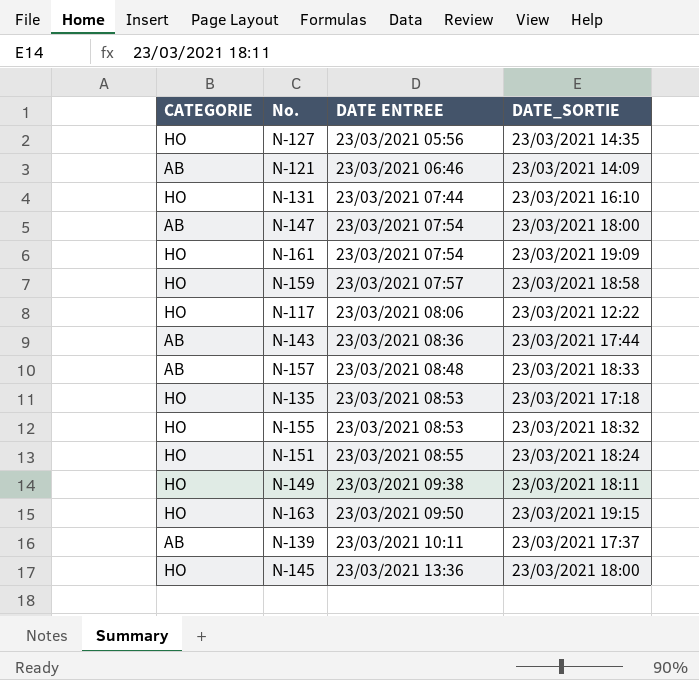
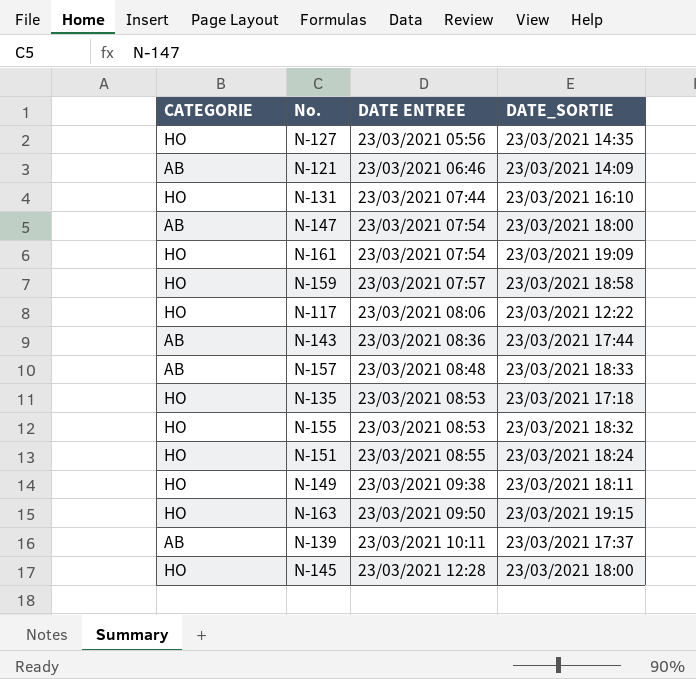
N-145 | DATE ENTREE: 23/03/2021 13:36 -> 23/03/2021 12:28

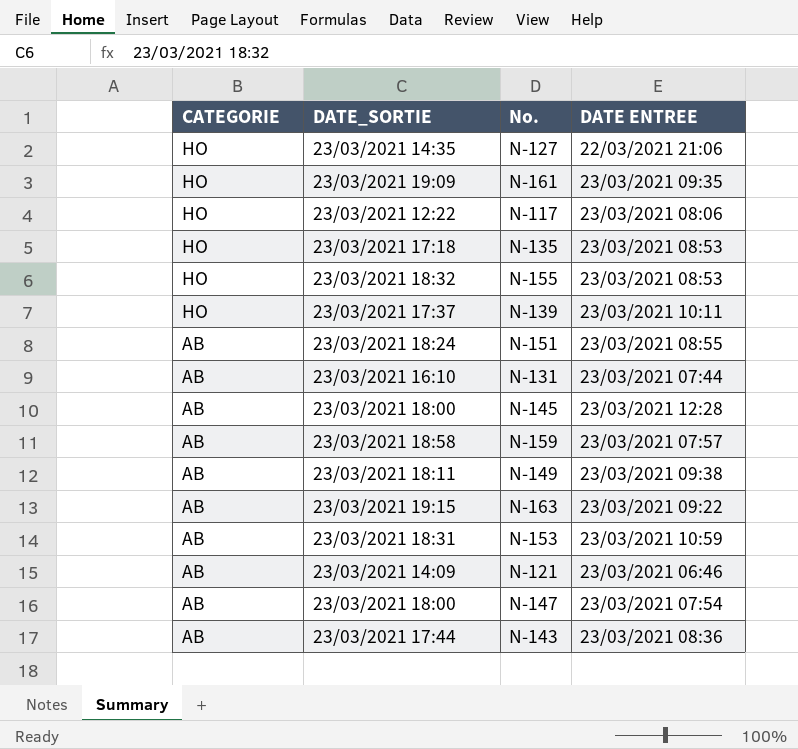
row order: DATE ENTREE ascending -> CATEGORIE descending
column DATE_SORTIE | position: 4 -> 2
row N-157: AB | 23/03/2021 08:48 | 23/03/2021 18:33 -> none
N-127 | DATE ENTREE: 23/03/2021 05:56 -> 22/03/2021 21:06
N-161 | DATE ENTREE: 23/03/2021 07:54 -> 23/03/2021 09:35
N-139 | CATEGORIE: AB -> HO
N-151 | CATEGORIE: HO -> AB
N-131 | CATEGORIE: HO -> AB
N-145 | CATEGORIE: HO -> AB
N-159 | CATEGORIE: HO -> AB
N-149 | CATEGORIE: HO -> AB
N-163 | CATEGORIE: HO -> AB
N-163 | DATE ENTREE: 23/03/2021 09:50 -> 23/03/2021 09:22
row N-153: none -> AB | 23/03/2021 18:31 | 23/03/2021 10:59

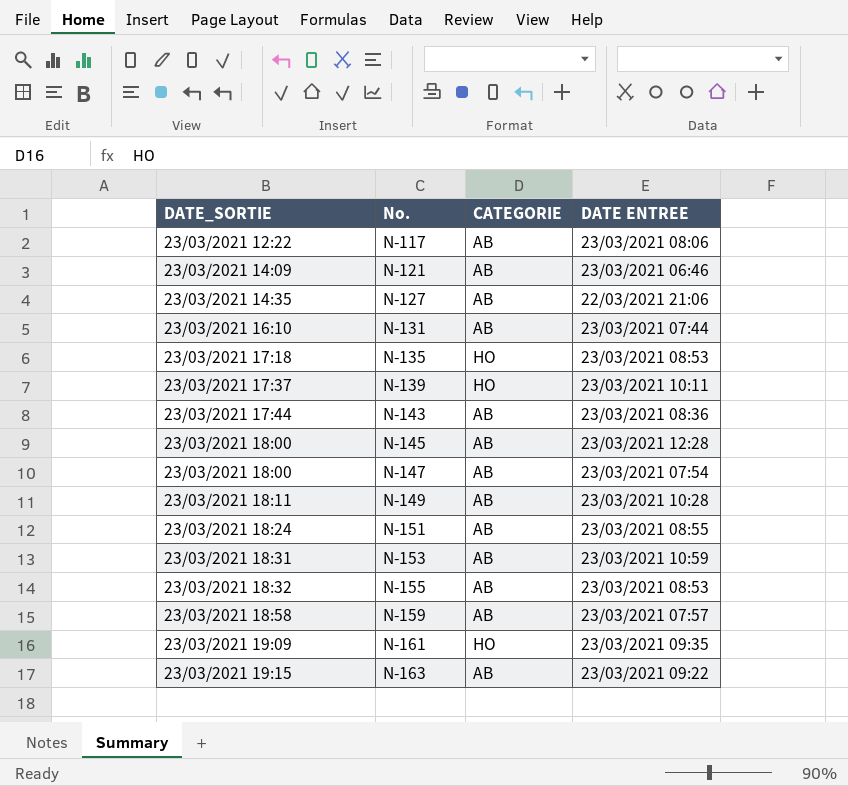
row order: CATEGORIE descending -> DATE_SORTIE ascending
column CATEGORIE | position: 1 -> 3
N-117 | CATEGORIE: HO -> AB
N-127 | CATEGORIE: HO -> AB
N-149 | DATE ENTREE: 23/03/2021 09:38 -> 23/03/2021 10:28
N-155 | CATEGORIE: HO -> AB

